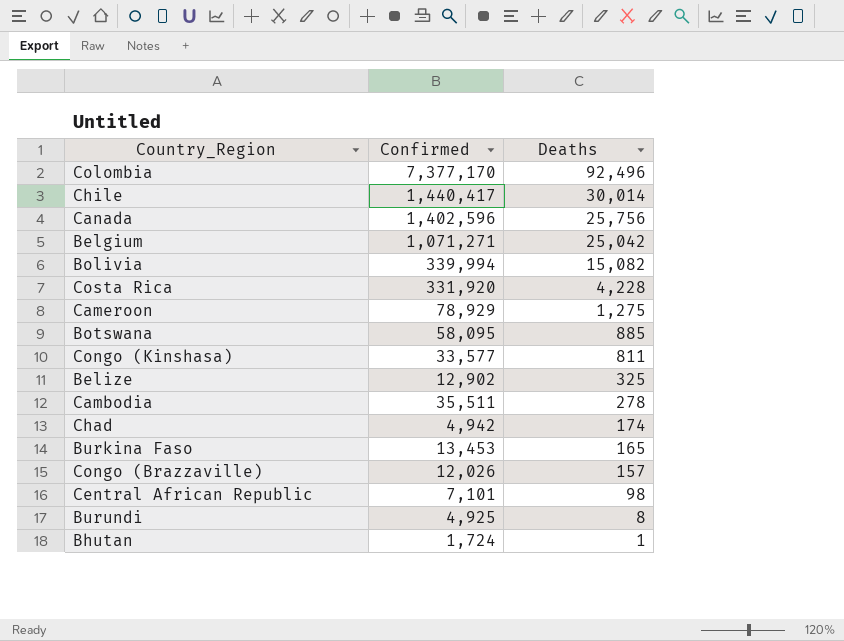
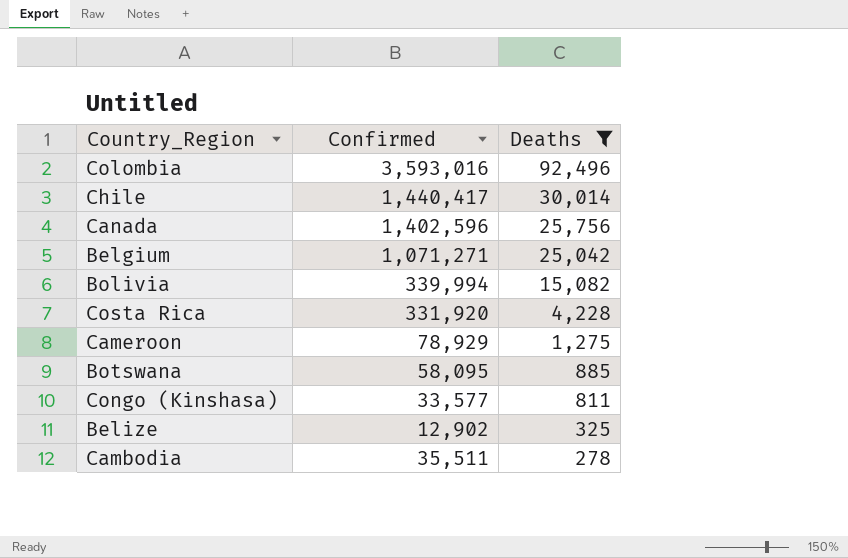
filter: none -> Deaths >= 278
Colombia | Confirmed: 7,377,170 -> 3,593,016

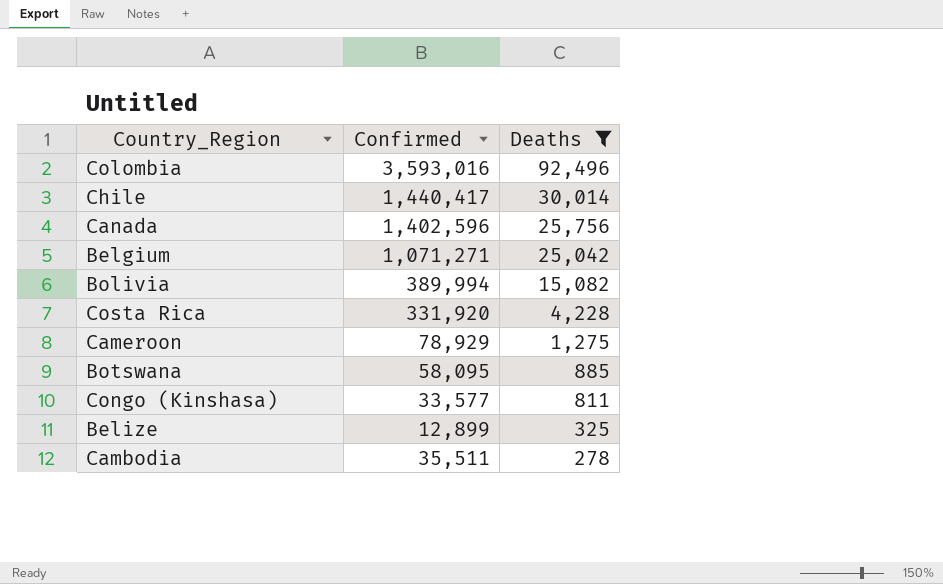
Bolivia | Confirmed: 339,994 -> 389,994
Belize | Confirmed: 12,902 -> 12,899

